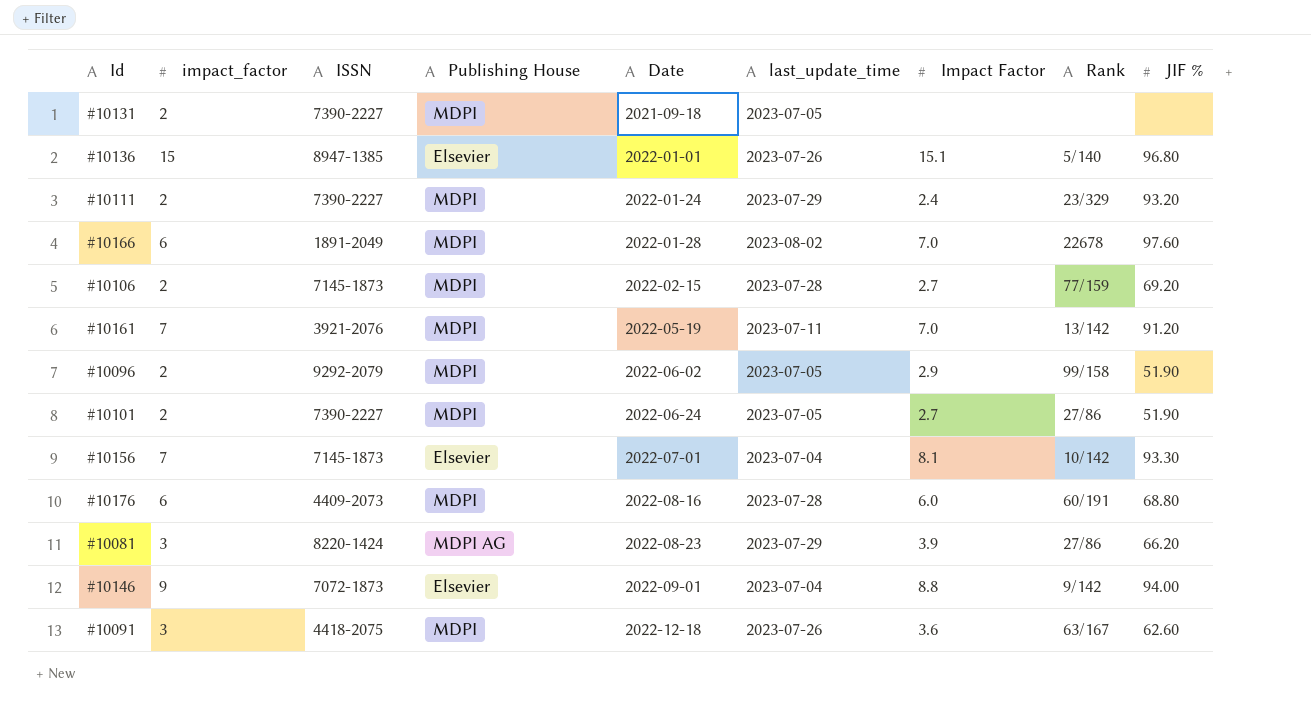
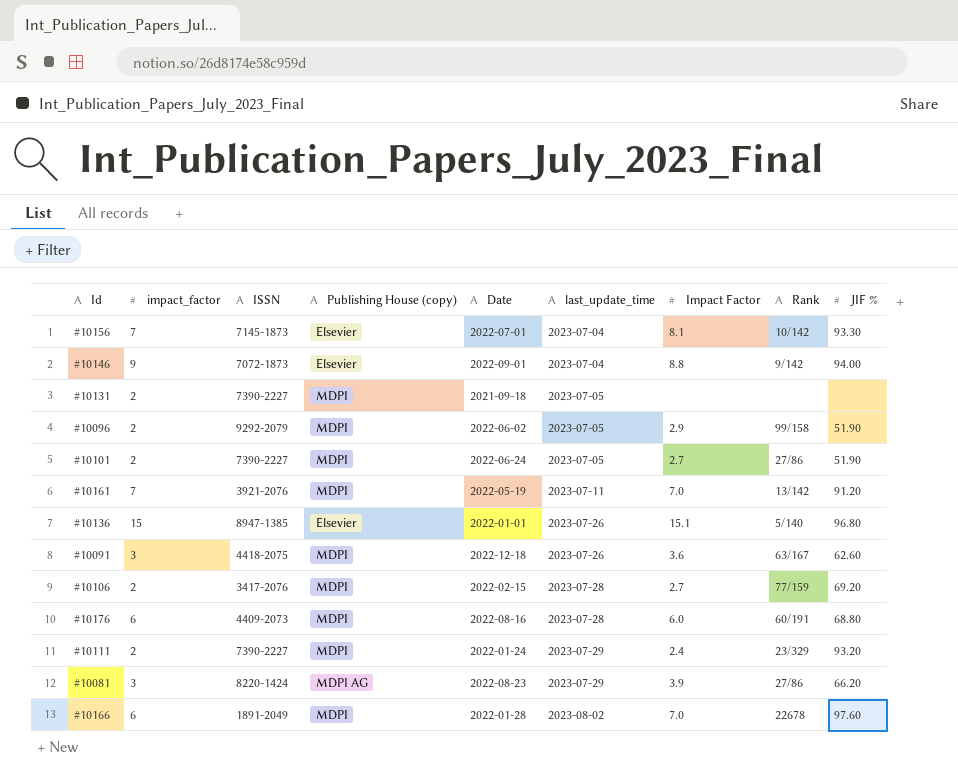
row order: Date ascending -> last_update_time ascending
column name: Publishing House -> Publishing House (copy)
#10106 | ISSN: 7145-1873 -> 3417-2076

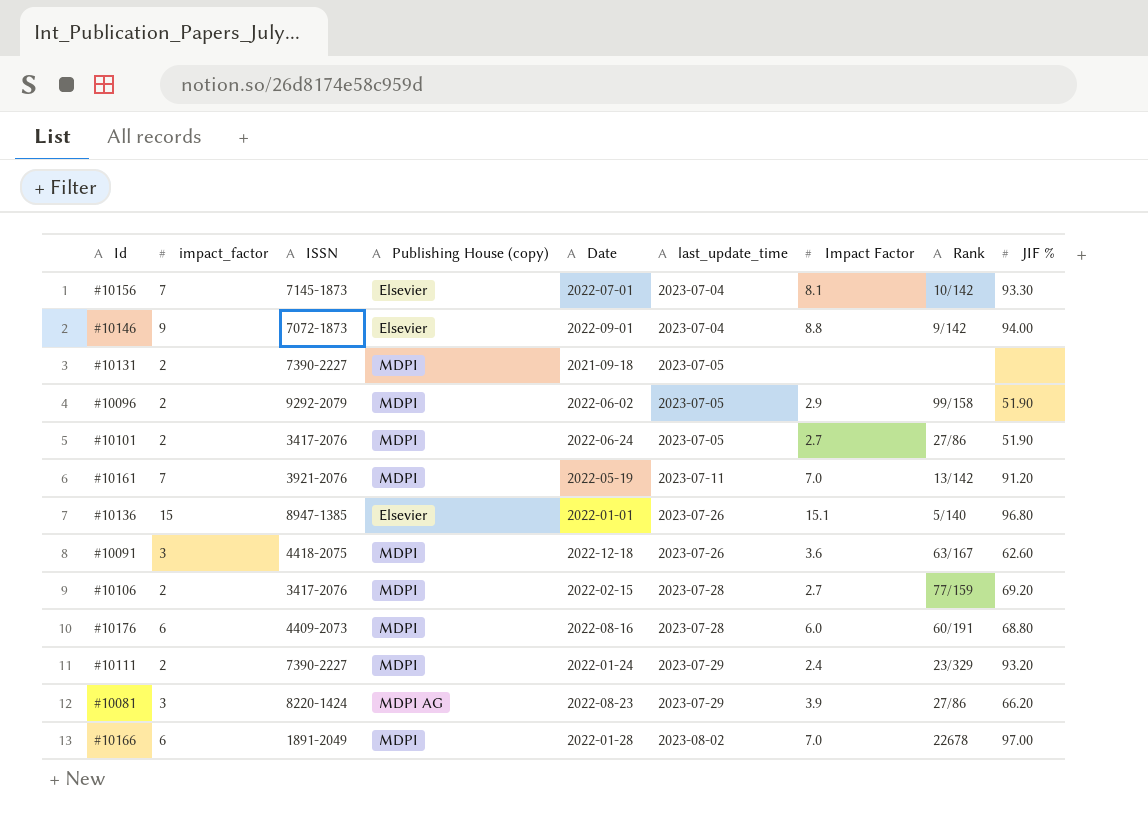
#10101 | ISSN: 7390-2227 -> 3417-2076
#10166 | JIF %: 97.60 -> 97.00

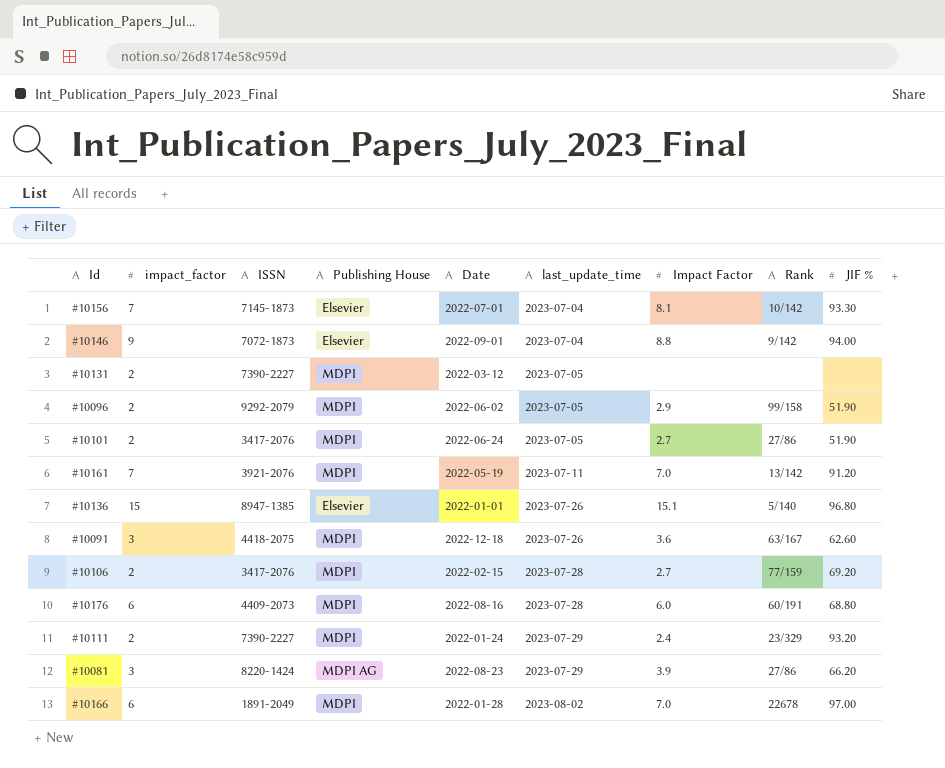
column name: Publishing House (copy) -> Publishing House
#10131 | Date: 2021-09-18 -> 2022-03-12

